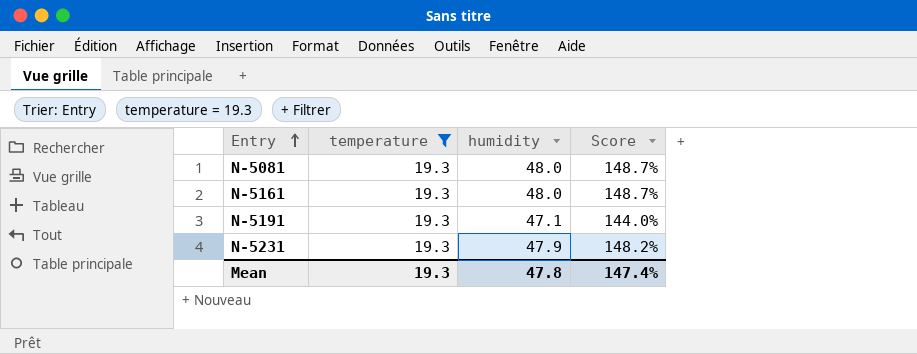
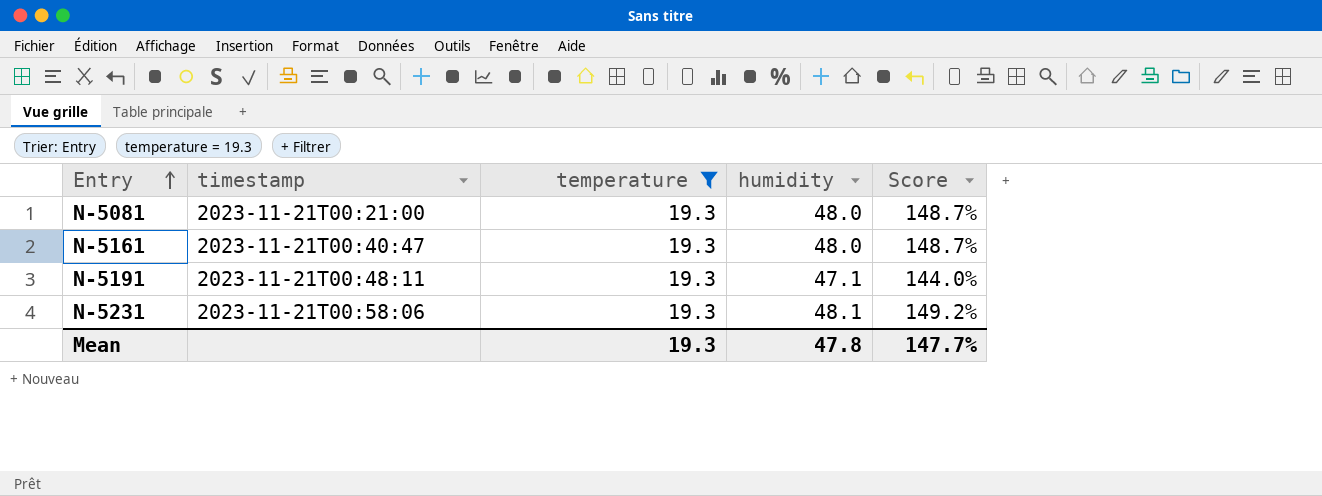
column timestamp | position: none -> 2
N-5231 | humidity: 47.9 -> 48.1
N-5231 | Score: 148.2% -> 149.2%
Mean | Score: 147.4% -> 147.7%

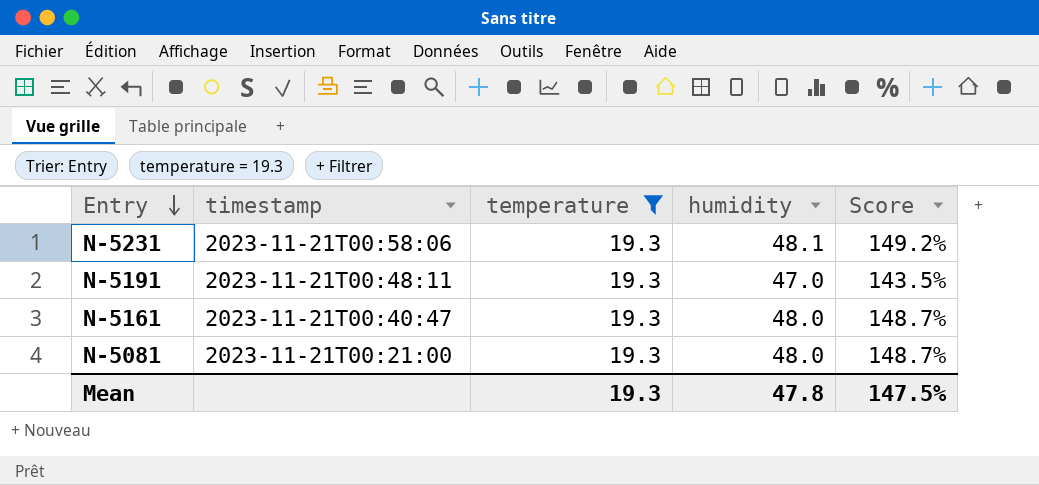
row order: Entry ascending -> Entry descending
N-5191 | humidity: 47.1 -> 47.0
N-5191 | Score: 144.0% -> 143.5%
Mean | Score: 147.7% -> 147.5%

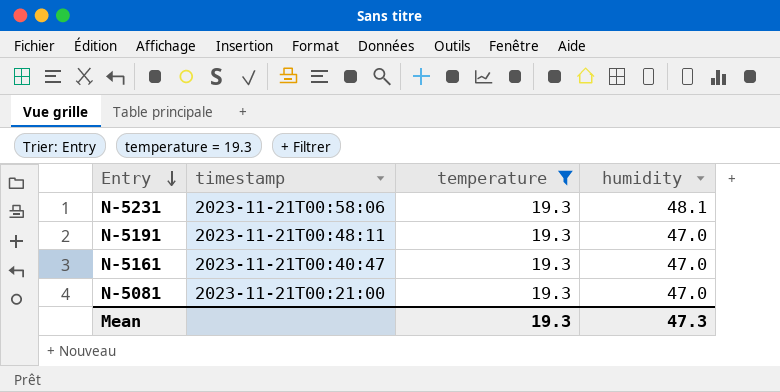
column Score | formula: ([humidity] - [temperature]) / [temperature] -> none
N-5161 | humidity: 48.0 -> 47.0
N-5081 | humidity: 48.0 -> 47.0
Mean | humidity: 47.8 -> 47.3

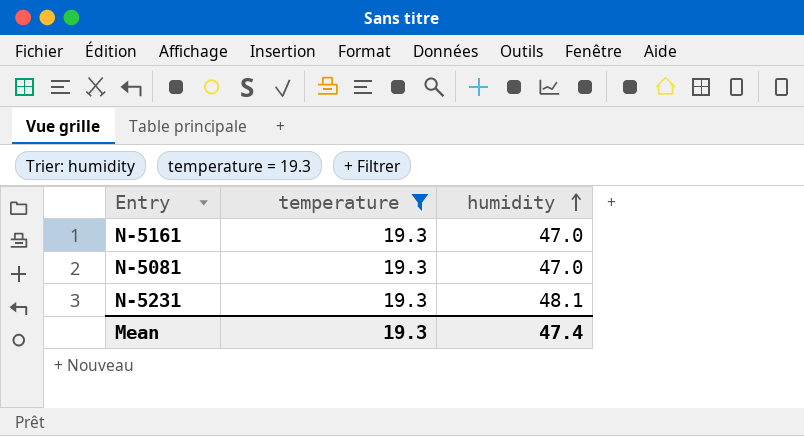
row order: Entry descending -> humidity ascending
column timestamp | position: 2 -> none
row N-5191: 2023-11-21T00:48:11 | 19.3 | 47.0 -> none
Mean | humidity: 47.3 -> 47.4

